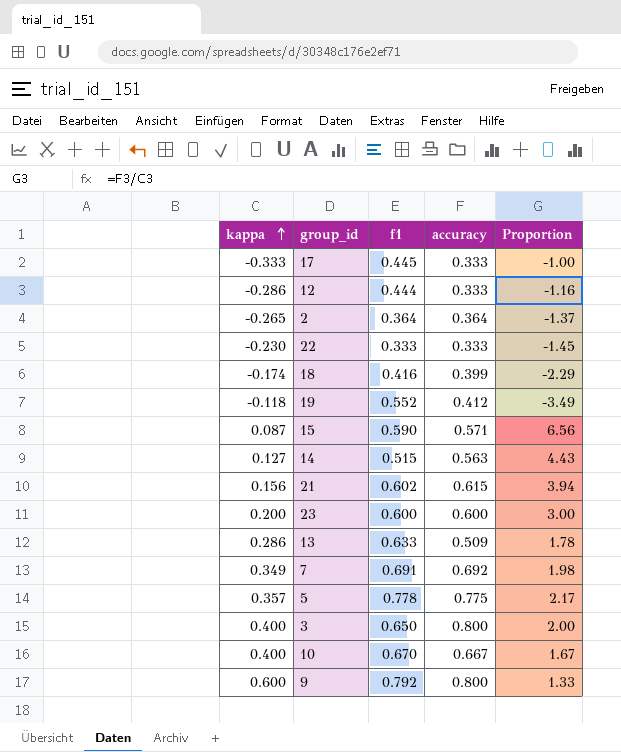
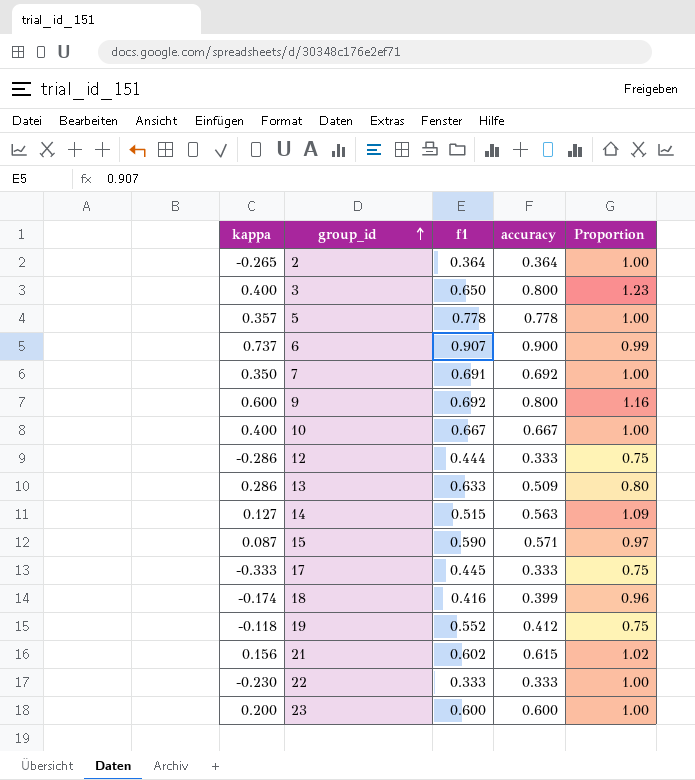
row order: kappa ascending -> group_id ascending
column Proportion | formula: [accuracy] / [kappa] -> [accuracy] / [f1]
5 | accuracy: 0.775 -> 0.778
row 6: none -> 0.737 | 0.907 | 0.900 | 0.99
7 | kappa: 0.349 -> 0.350
9 | f1: 0.792 -> 0.692
10 | f1: 0.670 -> 0.667

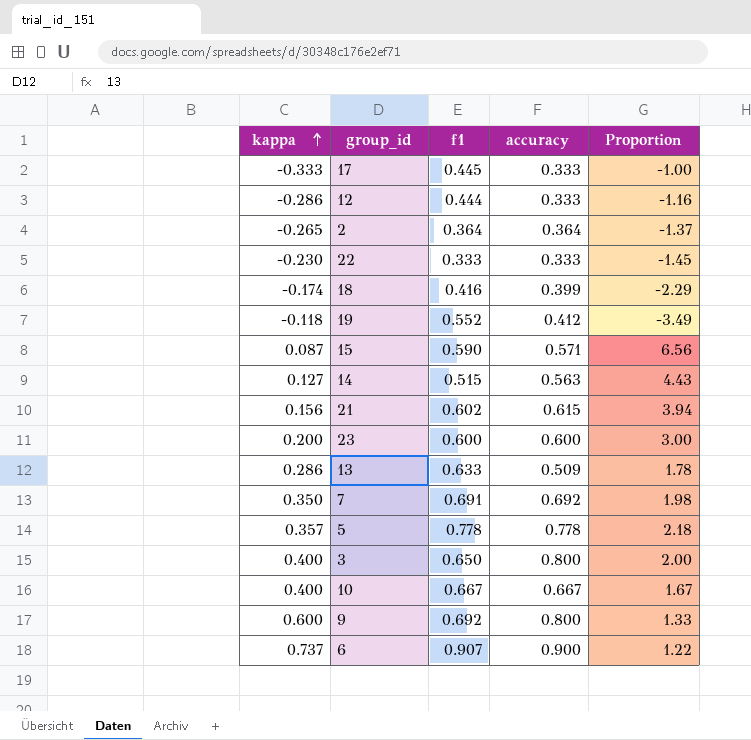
row order: group_id ascending -> kappa ascending
column Proportion | formula: [accuracy] / [f1] -> [accuracy] / [kappa]

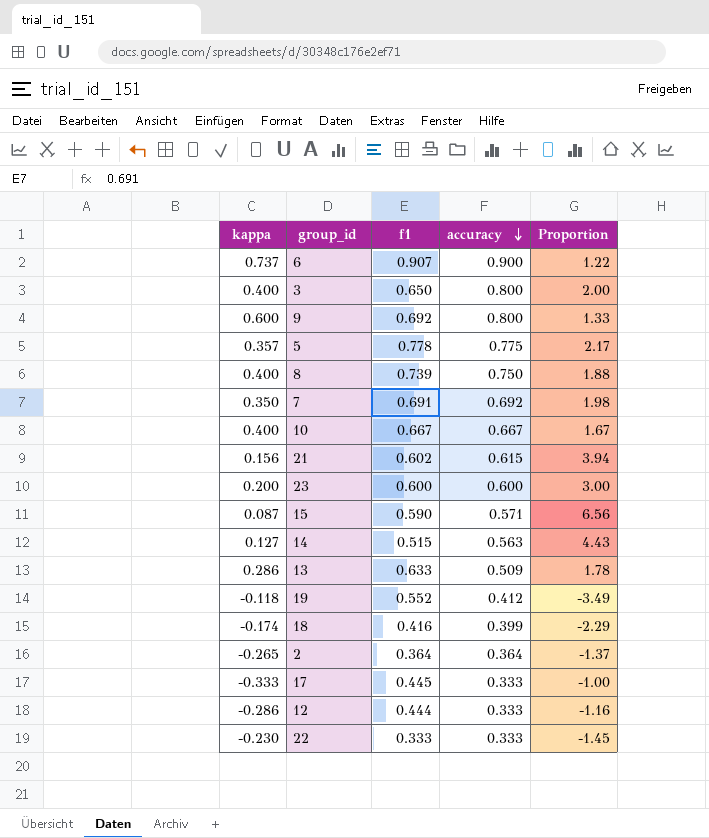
row order: kappa ascending -> accuracy descending
5 | accuracy: 0.778 -> 0.775
5 | Proportion: 2.18 -> 2.17
row 8: none -> 0.400 | 0.739 | 0.750 | 1.88

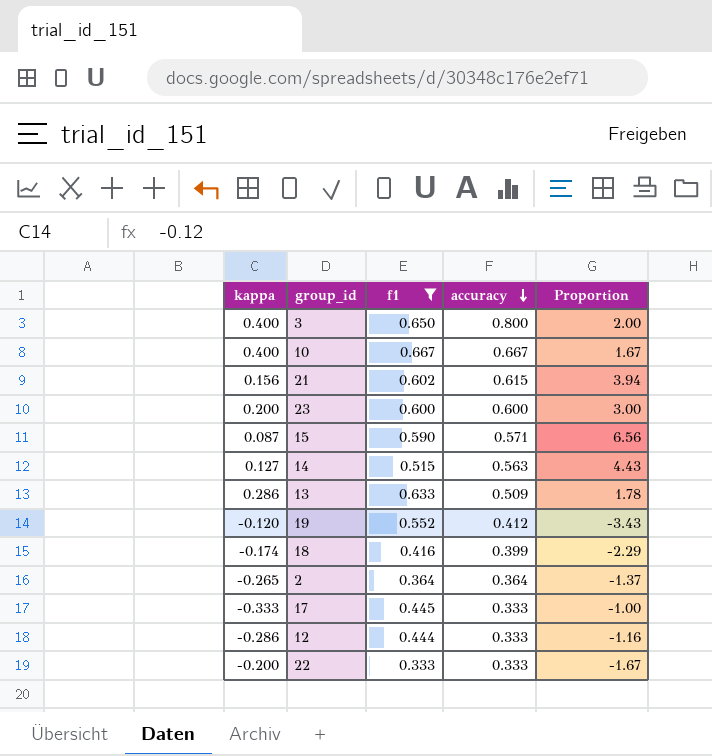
filter: none -> f1 <= 0.667
19 | kappa: -0.118 -> -0.120
19 | Proportion: -3.49 -> -3.43
22 | kappa: -0.230 -> -0.200
22 | Proportion: -1.45 -> -1.67

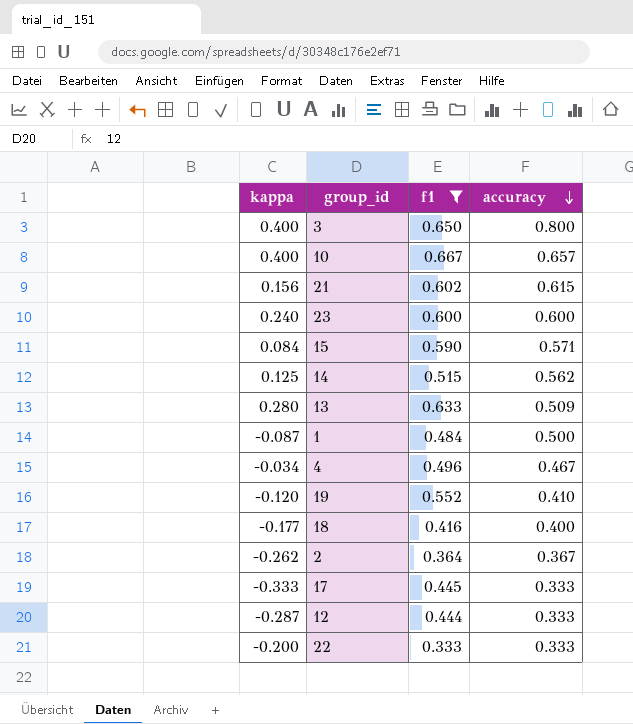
column Proportion | formula: [accuracy] / [kappa] -> none
10 | accuracy: 0.667 -> 0.657
23 | kappa: 0.200 -> 0.240
15 | kappa: 0.087 -> 0.084
14 | kappa: 0.127 -> 0.125
14 | accuracy: 0.563 -> 0.562
13 | kappa: 0.286 -> 0.280
row 1: none -> -0.087 | 0.484 | 0.500
row 4: none -> -0.034 | 0.496 | 0.467
19 | accuracy: 0.412 -> 0.410
18 | kappa: -0.174 -> -0.177
18 | accuracy: 0.399 -> 0.400
2 | kappa: -0.265 -> -0.262
2 | accuracy: 0.364 -> 0.367
12 | kappa: -0.286 -> -0.287

